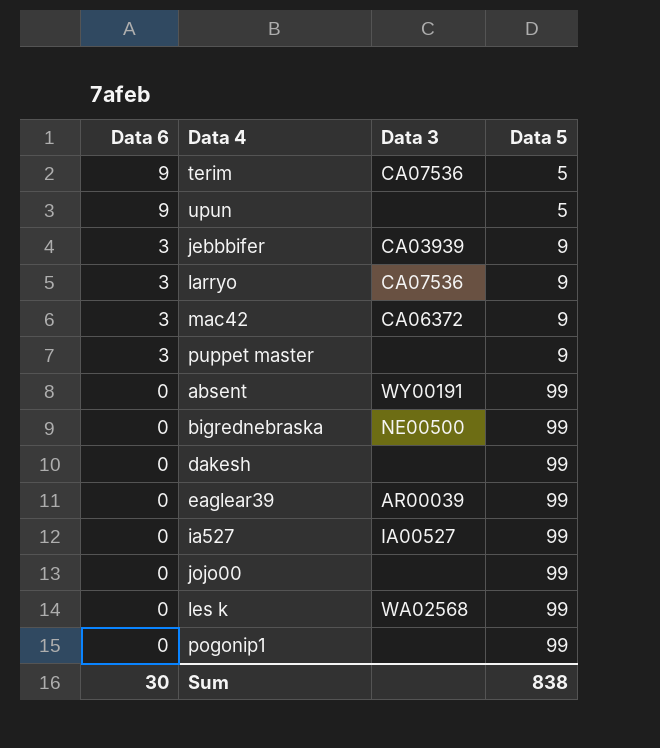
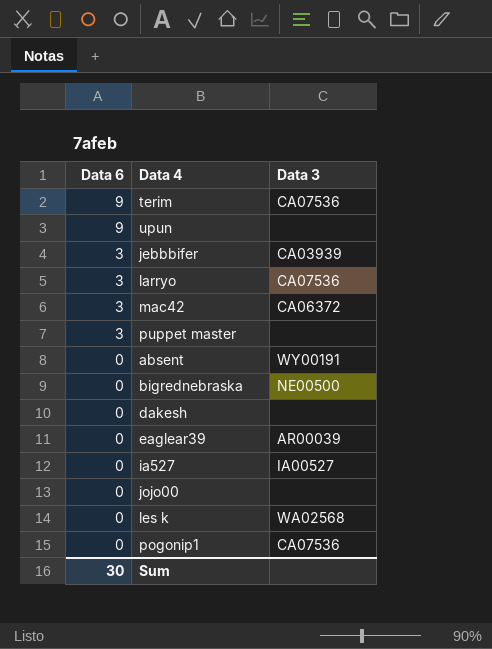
column Data 5 | position: 4 -> none
pogonip1 | Data 3: none -> CA07536

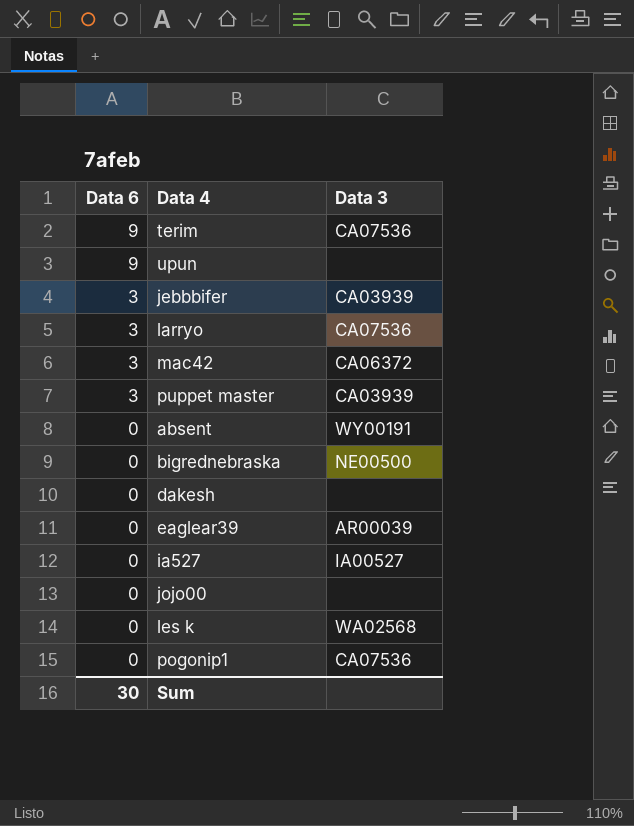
puppet master | Data 3: none -> CA03939

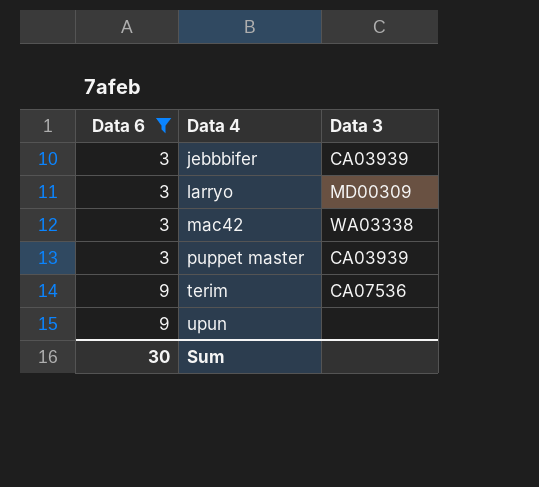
filter: none -> Data 6 != 0
row order: Data 6 descending -> Data 6 ascending
larryo | Data 3: CA07536 -> MD00309
mac42 | Data 3: CA06372 -> WA03338

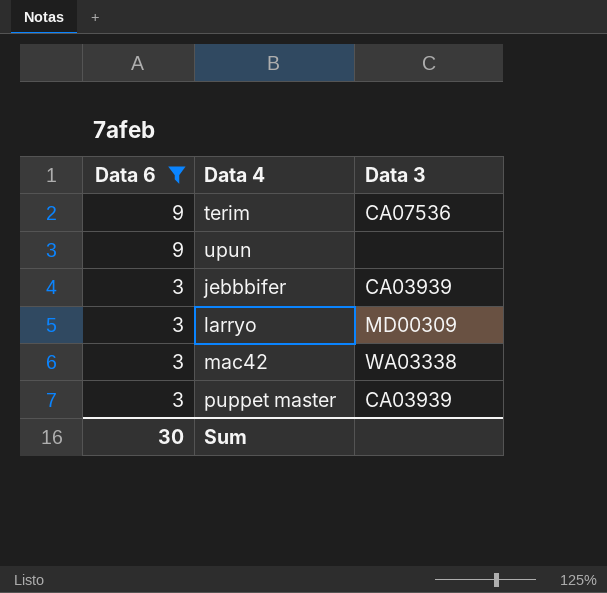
row order: Data 6 ascending -> Data 6 descending

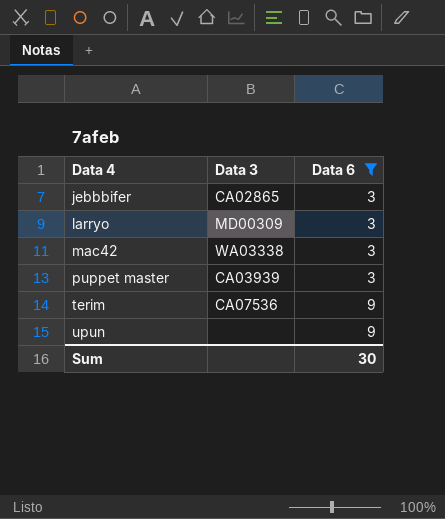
row order: Data 6 descending -> Data 4 ascending
column Data 6 | position: 1 -> 3
jebbbifer | Data 3: CA03939 -> CA02865

